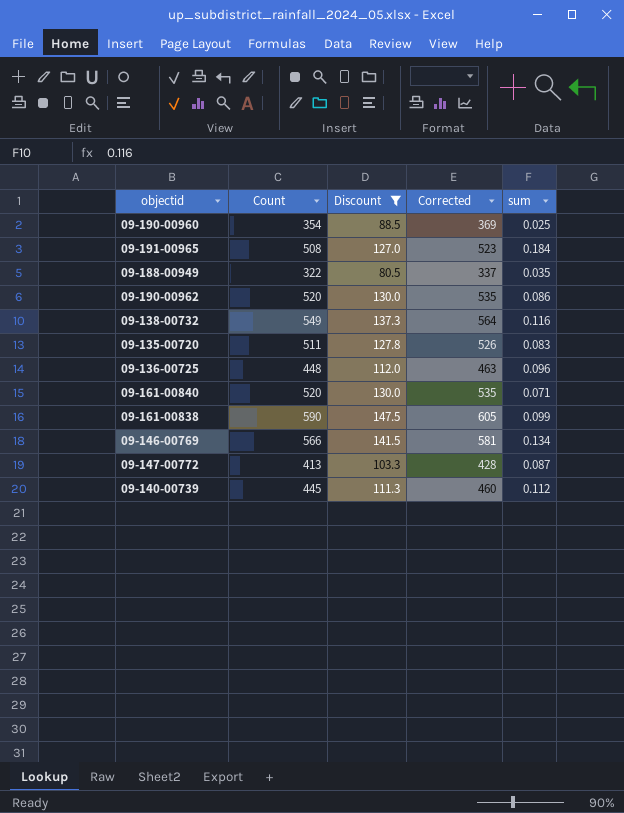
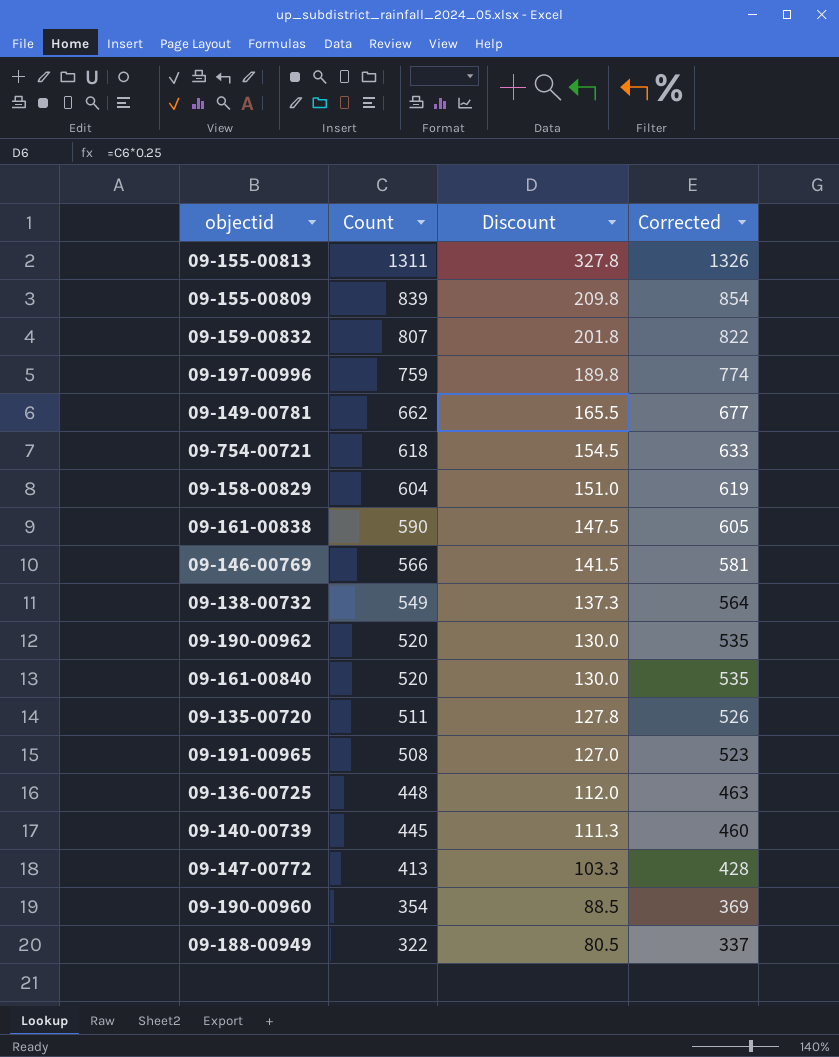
filter: Discount <= 147.5 -> none
row order: none -> Count descending
column sum | position: 5 -> none

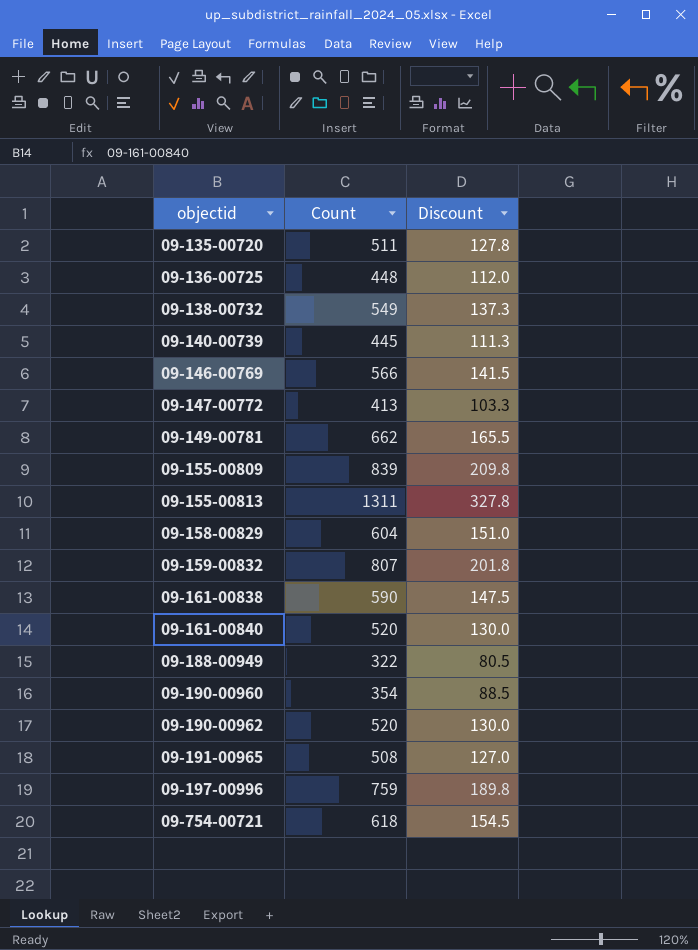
row order: Count descending -> objectid ascending
column Corrected | formula: [Count] + 15 -> none

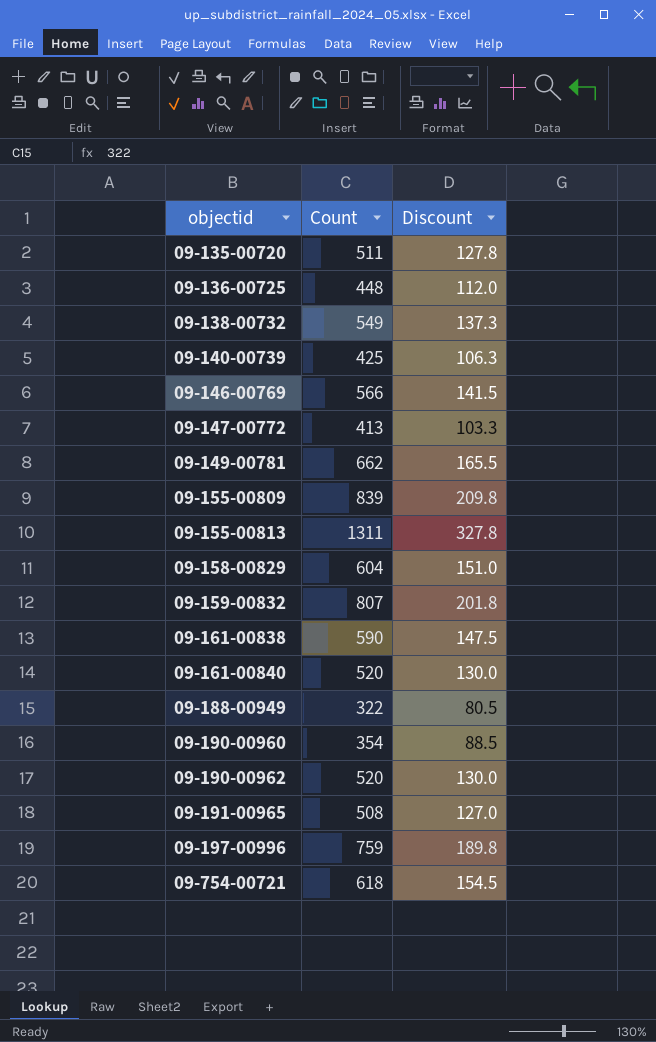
09-140-00739 | Count: 445 -> 425
09-140-00739 | Discount: 111.3 -> 106.3

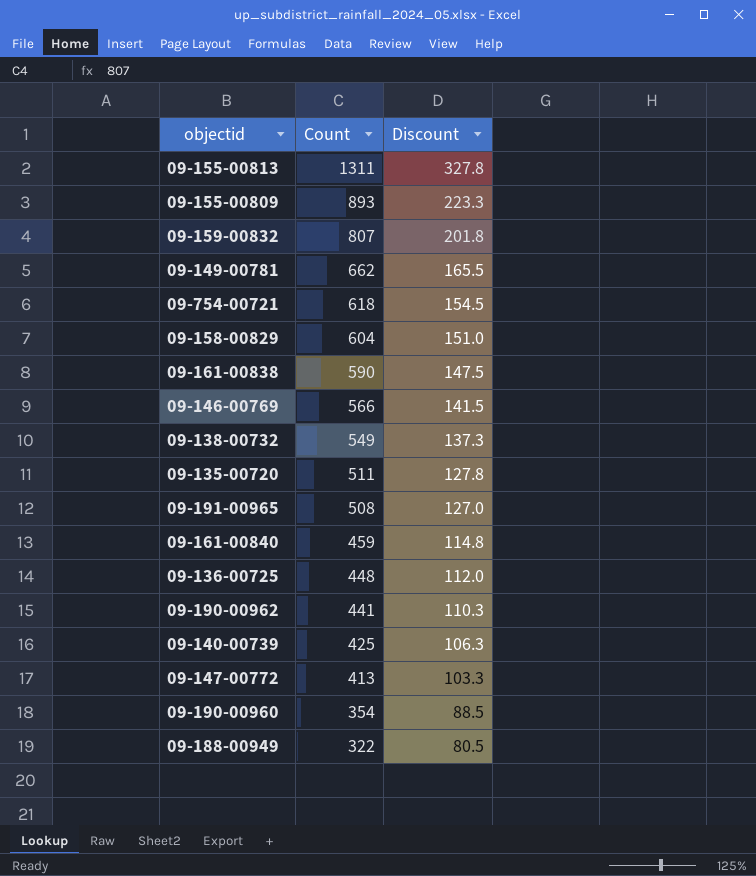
row order: objectid ascending -> Count descending
row 09-197-00996: 759 | 189.8 -> none
09-155-00809 | Count: 839 -> 893
09-155-00809 | Discount: 209.8 -> 223.3
09-161-00840 | Count: 520 -> 459
09-161-00840 | Discount: 130.0 -> 114.8
09-190-00962 | Count: 520 -> 441
09-190-00962 | Discount: 130.0 -> 110.3

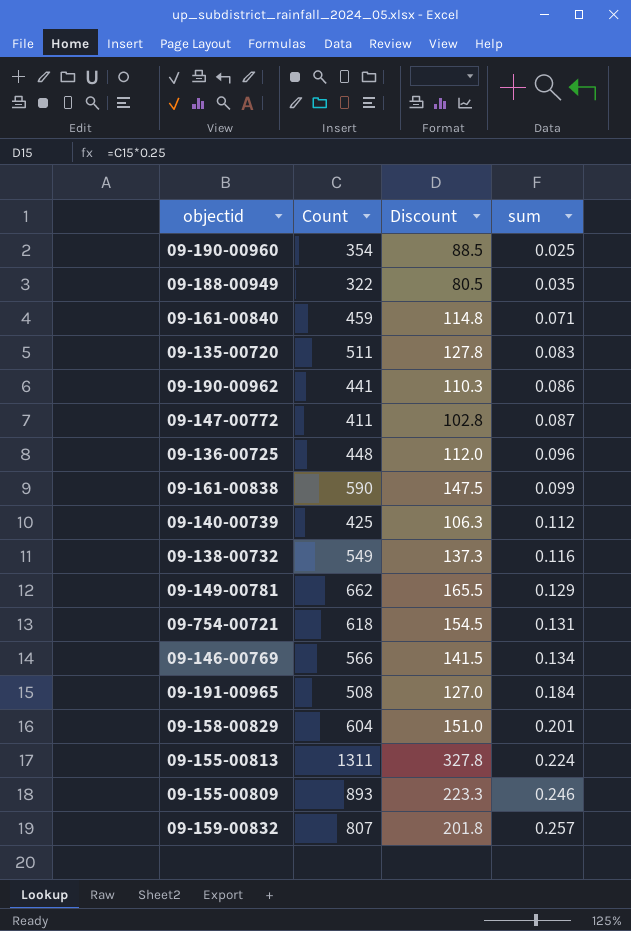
row order: Count descending -> sum ascending
column sum | position: none -> 4
09-147-00772 | Count: 413 -> 411
09-147-00772 | Discount: 103.3 -> 102.8

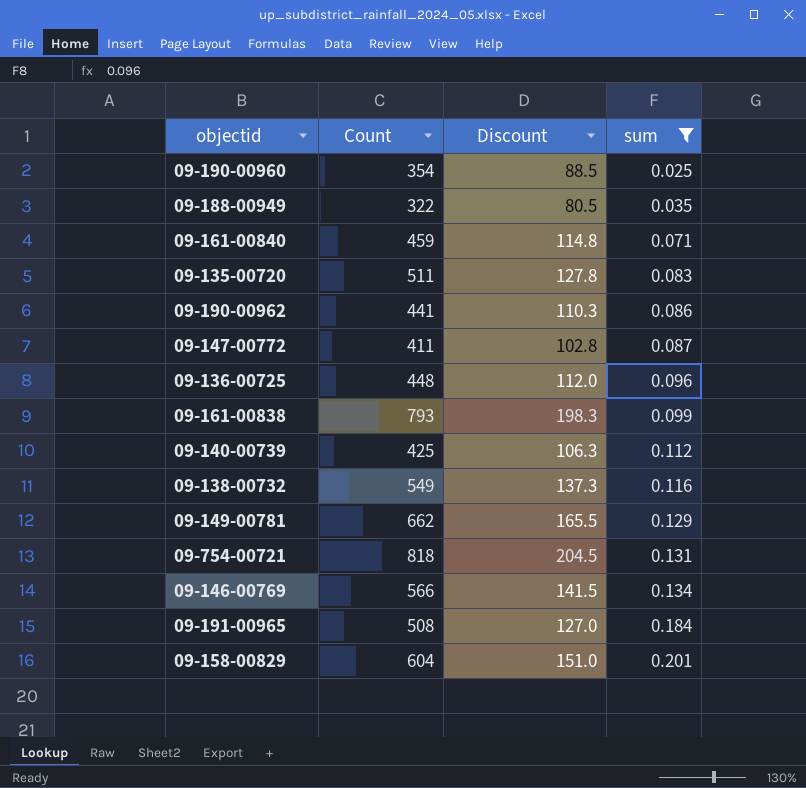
filter: none -> sum <= 0.201
09-161-00838 | Count: 590 -> 793
09-161-00838 | Discount: 147.5 -> 198.3
09-754-00721 | Count: 618 -> 818
09-754-00721 | Discount: 154.5 -> 204.5

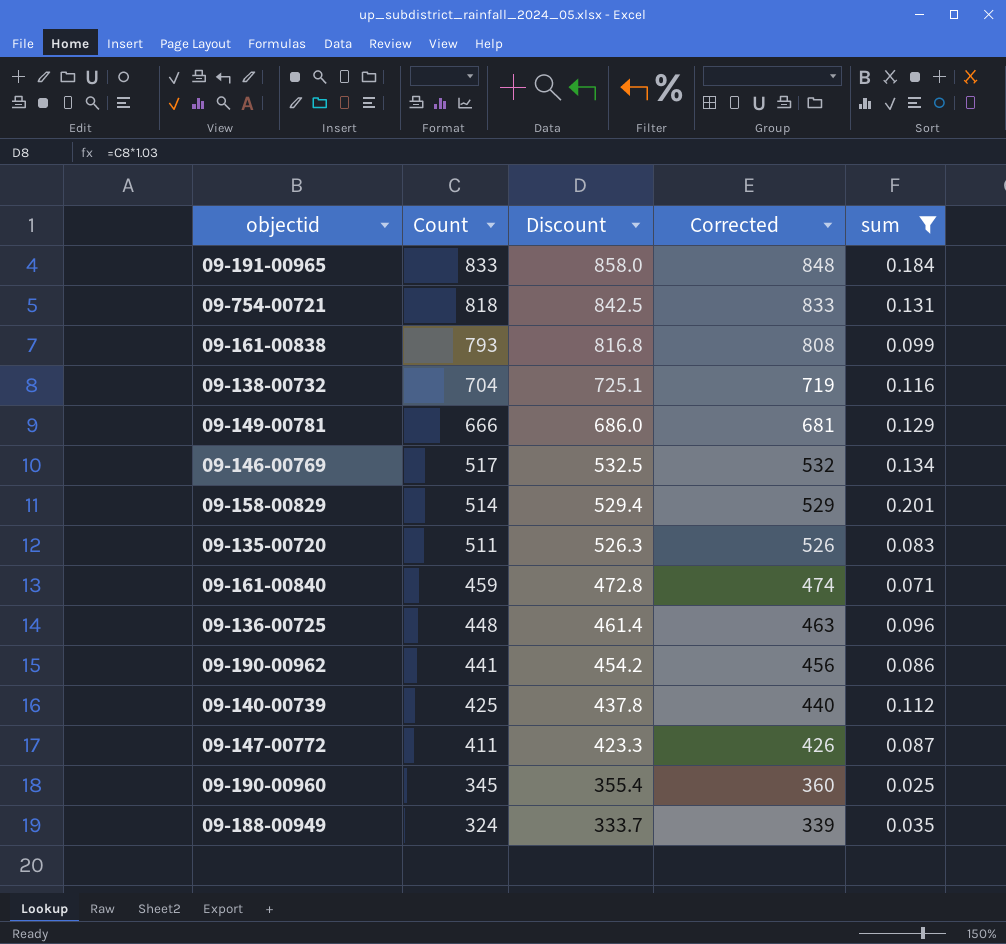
row order: sum ascending -> Count descending
column Discount | formula: [Count] * 0.25 -> [Count] * 1.03
column Corrected | formula: none -> [Count] + 15
09-191-00965 | Count: 508 -> 833
09-138-00732 | Count: 549 -> 704
09-149-00781 | Count: 662 -> 666
09-146-00769 | Count: 566 -> 517
09-158-00829 | Count: 604 -> 514
09-190-00960 | Count: 354 -> 345
09-188-00949 | Count: 322 -> 324

